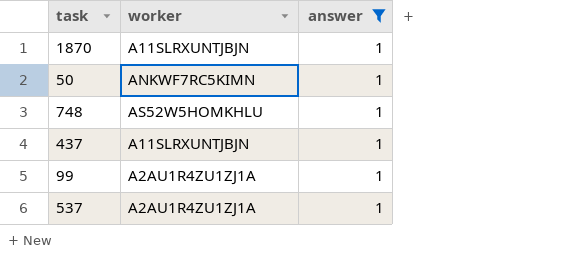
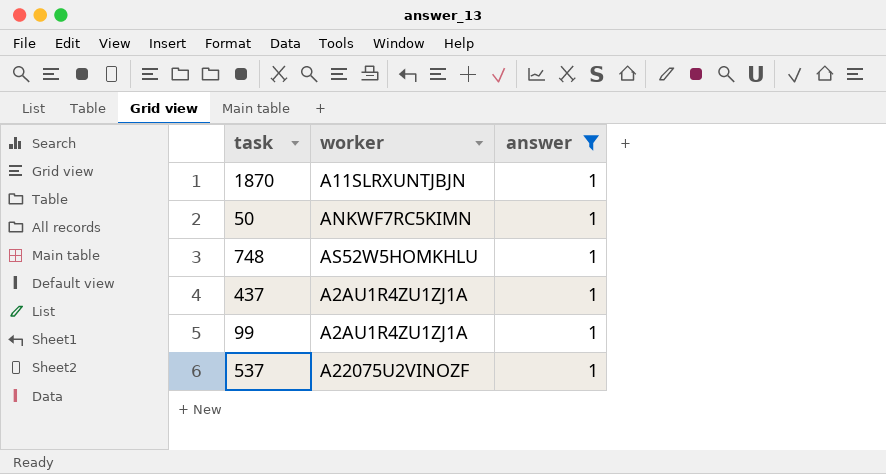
437 | worker: A11SLRXUNTJBJN -> A2AU1R4ZU1ZJ1A
537 | worker: A2AU1R4ZU1ZJ1A -> A22075U2VINOZF

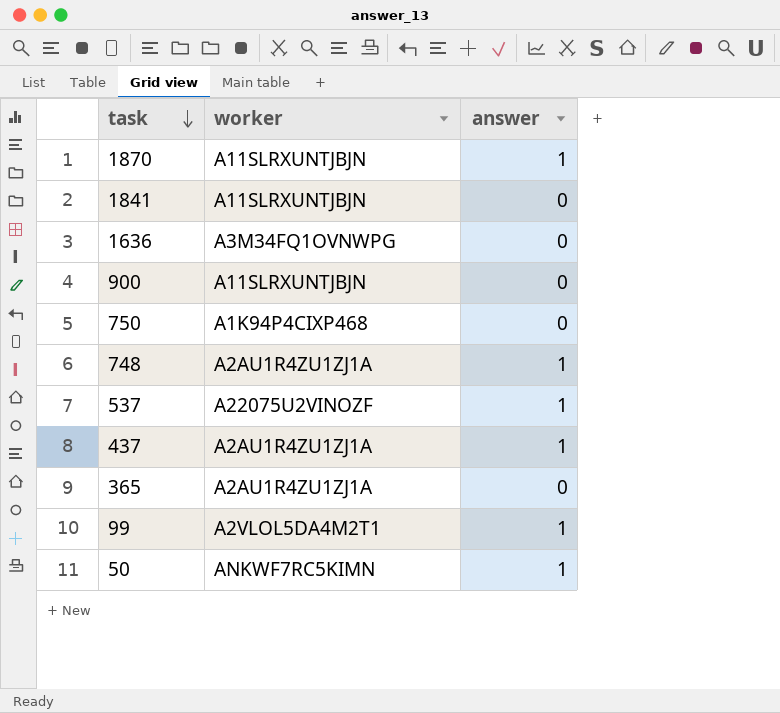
filter: answer = 1 -> none
row order: none -> task descending
748 | worker: AS52W5HOMKHLU -> A2AU1R4ZU1ZJ1A
99 | worker: A2AU1R4ZU1ZJ1A -> A2VLOL5DA4M2T1

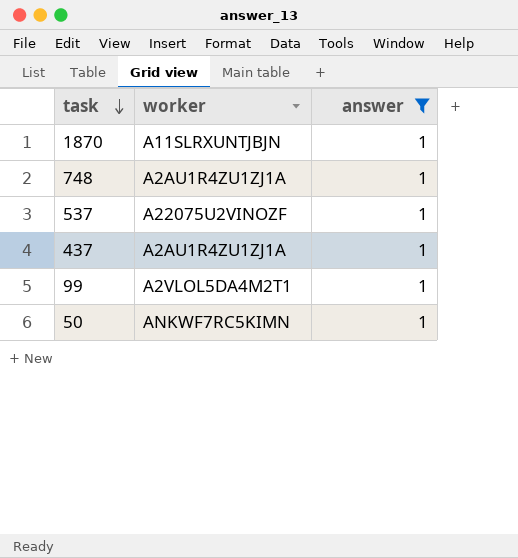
filter: none -> answer = 1

